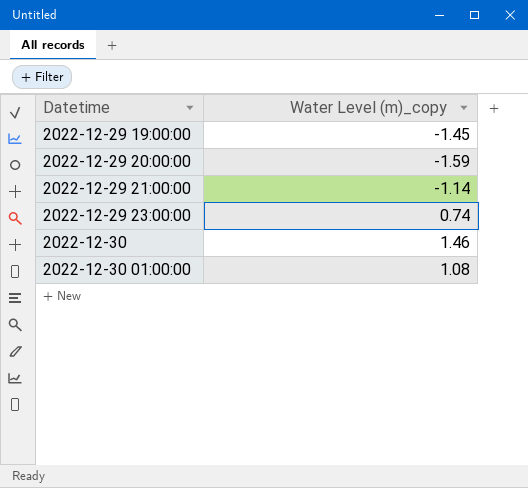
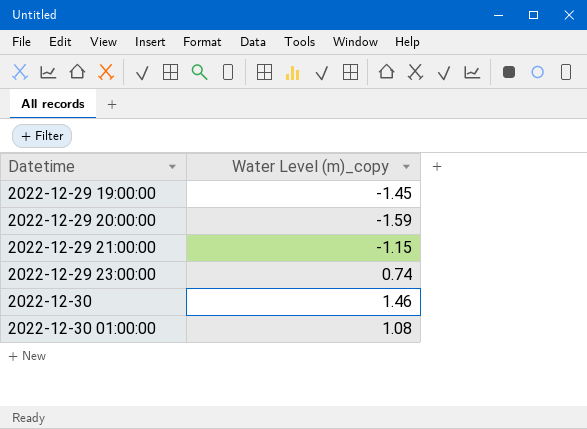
2022-12-29 21:00:00 | Water Level (m)_copy: -1.14 -> -1.15

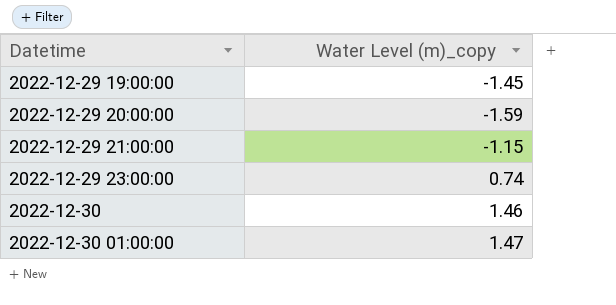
2022-12-30 01:00:00 | Water Level (m)_copy: 1.08 -> 1.47

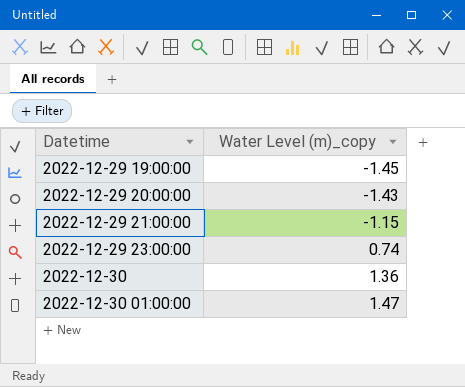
2022-12-29 20:00:00 | Water Level (m)_copy: -1.59 -> -1.43
2022-12-30 | Water Level (m)_copy: 1.46 -> 1.36

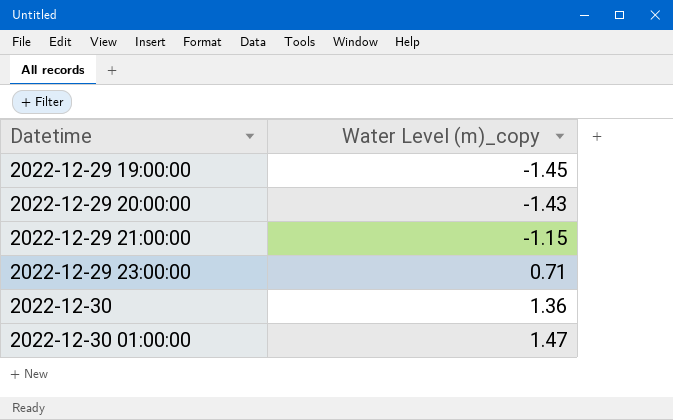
2022-12-29 23:00:00 | Water Level (m)_copy: 0.74 -> 0.71

